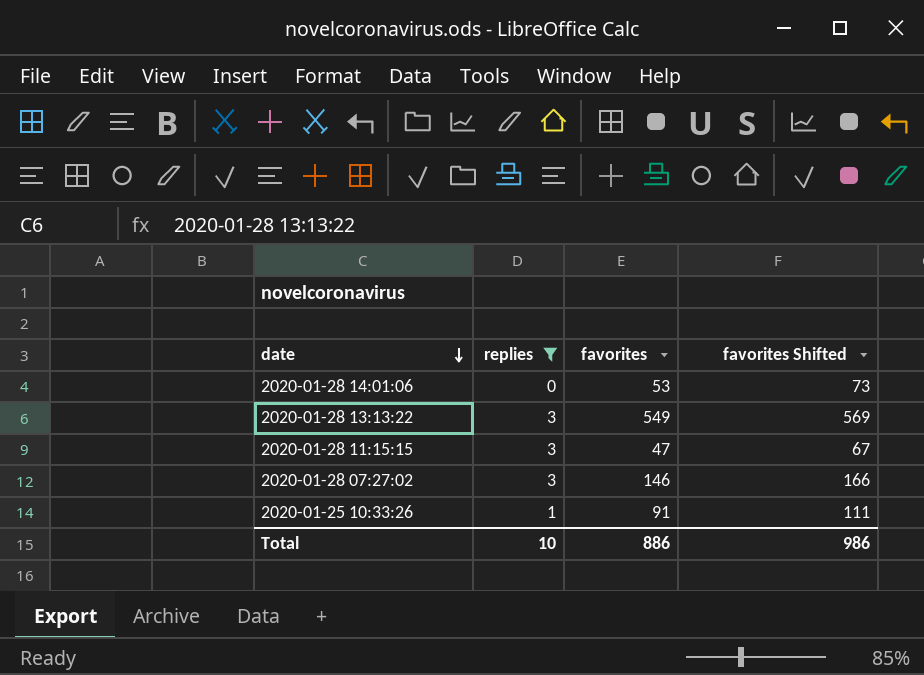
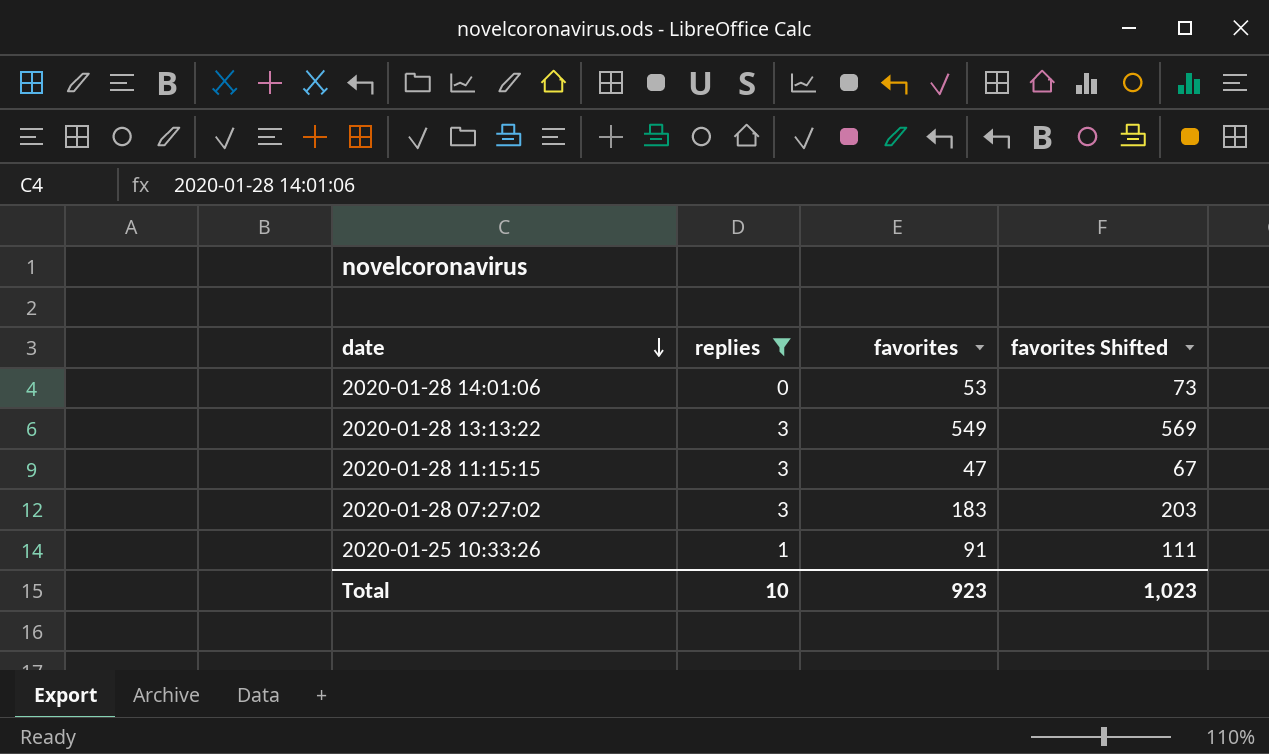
2020-01-28 07:27:02 | favorites: 146 -> 183
2020-01-28 07:27:02 | favorites Shifted: 166 -> 203
Total | favorites: 886 -> 923
Total | favorites Shifted: 986 -> 1,023

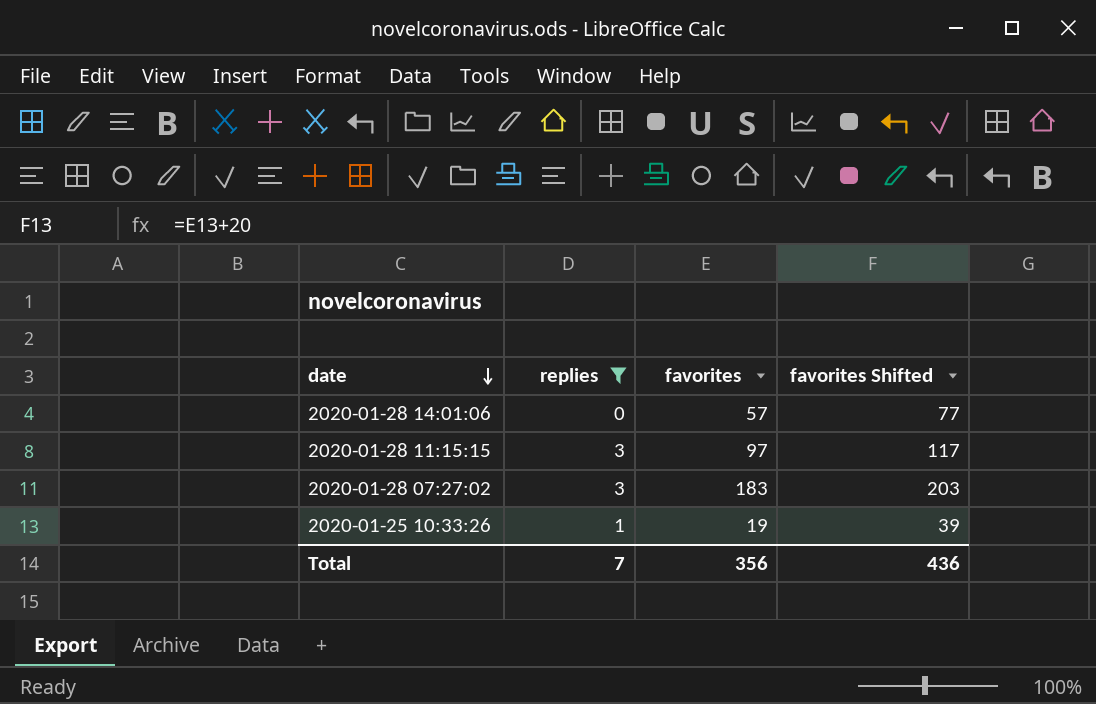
row 2020-01-28 13:13:22: 3 | 549 | 569 -> none
2020-01-28 14:01:06 | favorites: 53 -> 57
2020-01-28 14:01:06 | favorites Shifted: 73 -> 77
2020-01-28 11:15:15 | favorites: 47 -> 97
2020-01-28 11:15:15 | favorites Shifted: 67 -> 117
2020-01-25 10:33:26 | favorites: 91 -> 19
2020-01-25 10:33:26 | favorites Shifted: 111 -> 39
Total | replies: 10 -> 7
Total | favorites: 923 -> 356
Total | favorites Shifted: 1,023 -> 436

